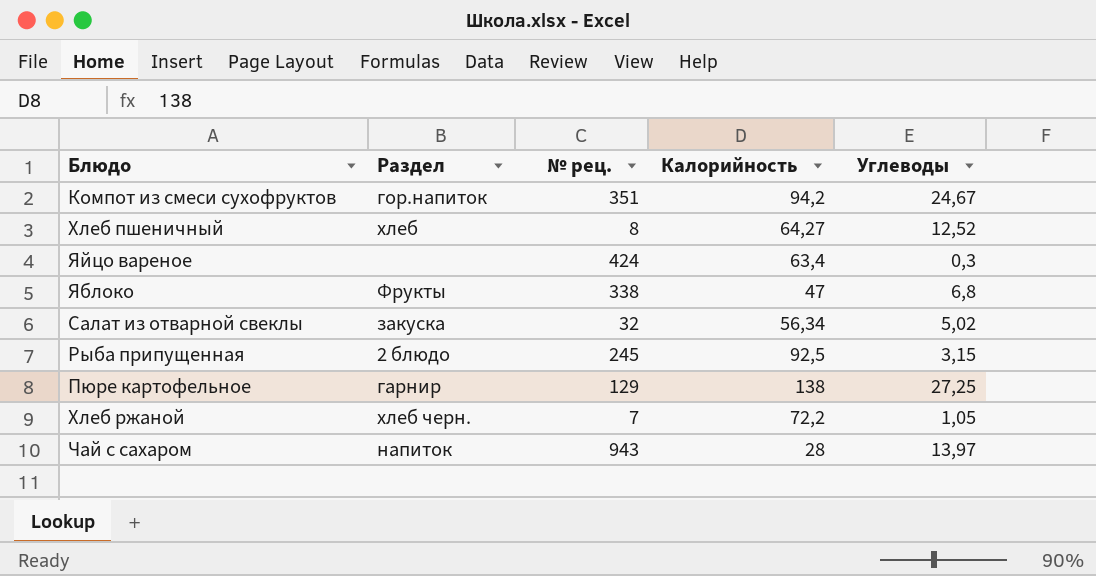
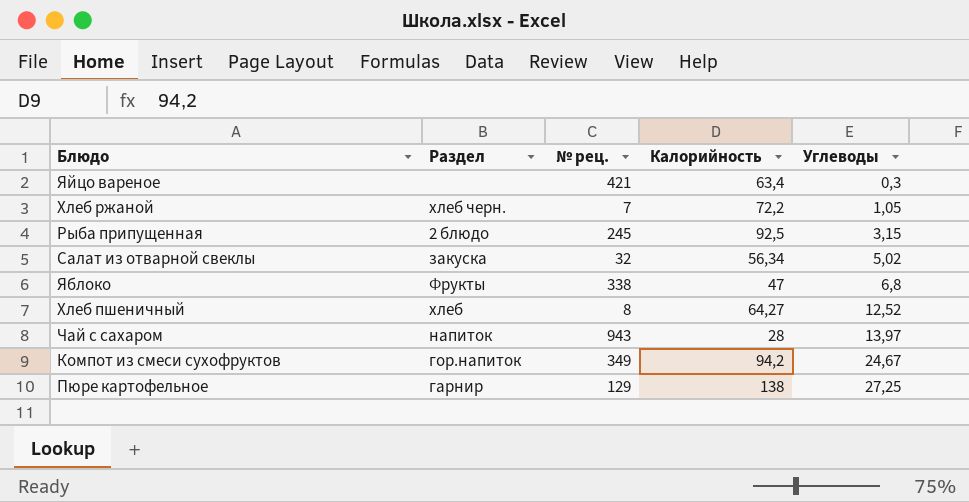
row order: none -> Углеводы ascending
Яйцо вареное | № рец.: 424 -> 421
Компот из смеси сухофруктов | № рец.: 351 -> 349

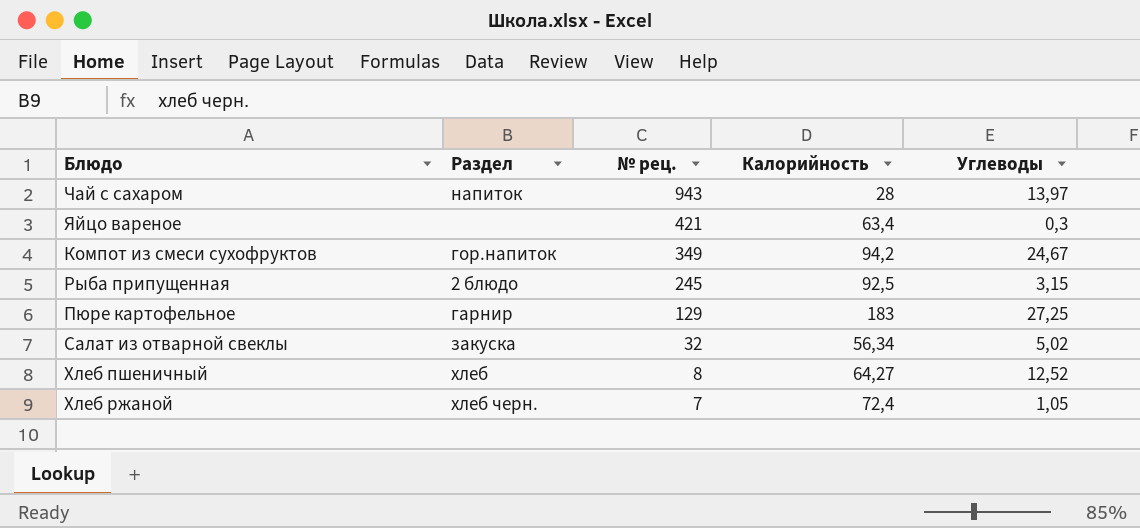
row order: Углеводы ascending -> № рец. descending
row Яблоко: Фрукты | 338 | 47 | 6,8 -> none
Пюре картофельное | Калорийность: 138 -> 183
Хлеб ржаной | Калорийность: 72,2 -> 72,4

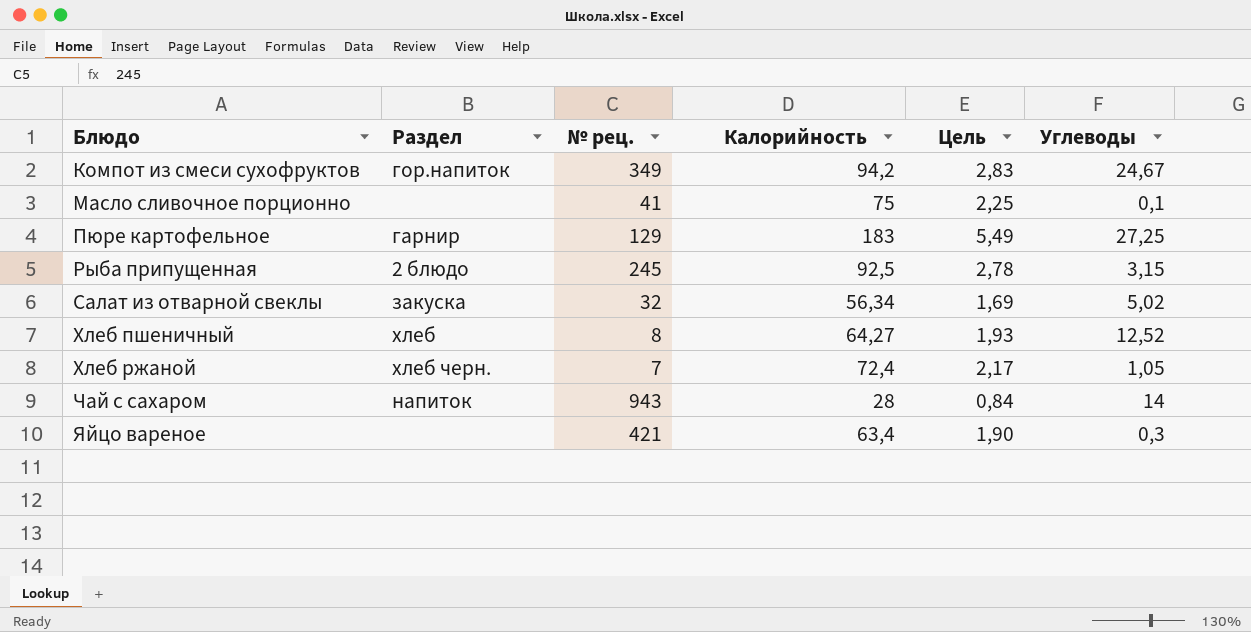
row order: № рец. descending -> Блюдо ascending
column Цель | formula: none -> [Калорийность] * 0,03
row Масло сливочное порционно: none -> none | 41 | 75 | 2,25 | 0,1
Чай с сахаром | Углеводы: 13,97 -> 14

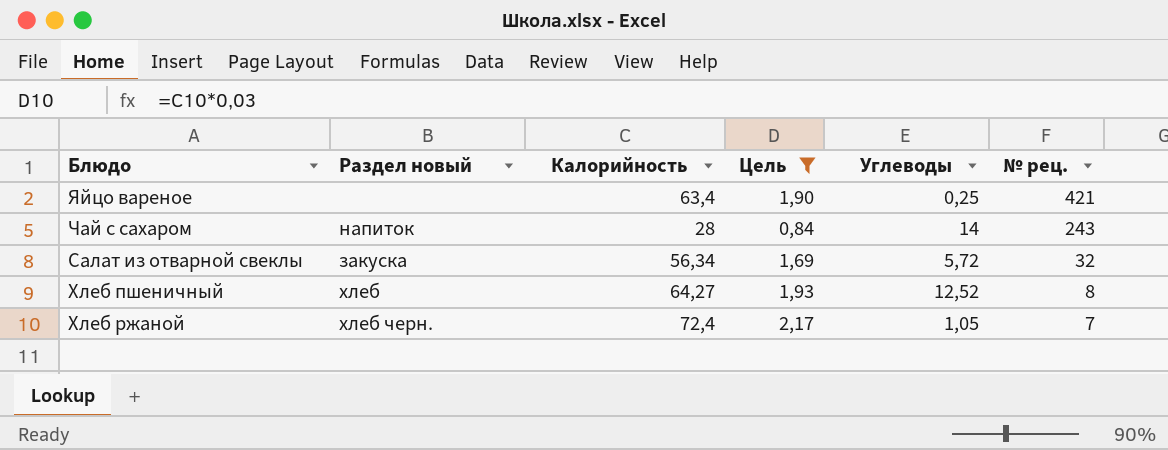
filter: none -> Цель <= 2,17
row order: Блюдо ascending -> № рец. descending
column name: Раздел -> Раздел новый
column № рец. | position: 3 -> 6
Яйцо вареное | Углеводы: 0,3 -> 0,25
Чай с сахаром | № рец.: 943 -> 243
Салат из отварной свеклы | Углеводы: 5,02 -> 5,72

